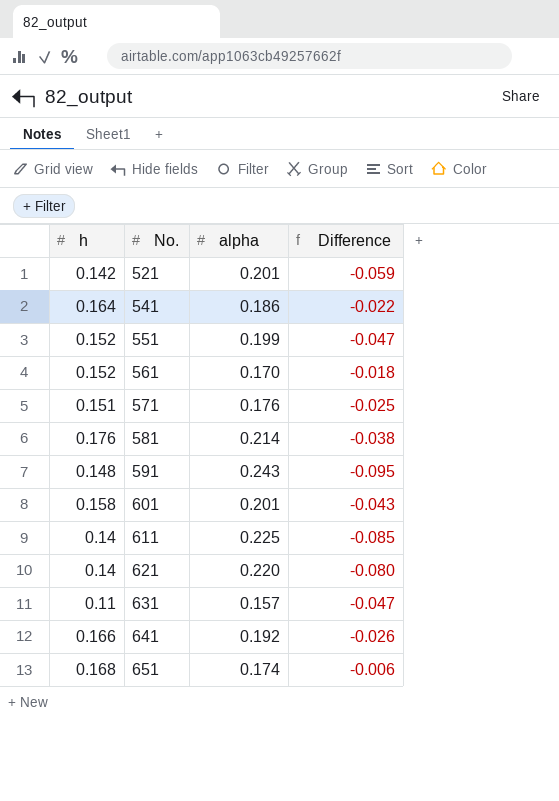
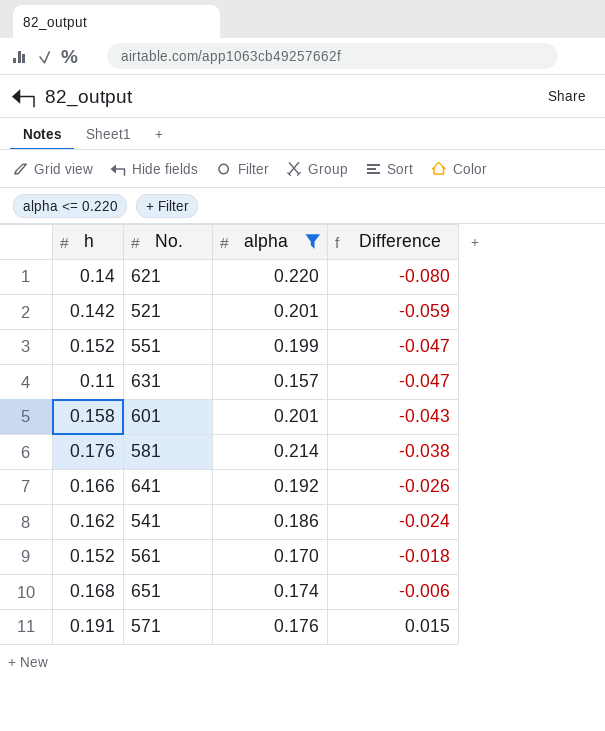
filter: none -> alpha <= 0.220
row order: No. ascending -> Difference ascending
541 | h: 0.164 -> 0.162
541 | Difference: -0.022 -> -0.024
571 | h: 0.151 -> 0.191
571 | Difference: -0.025 -> 0.015

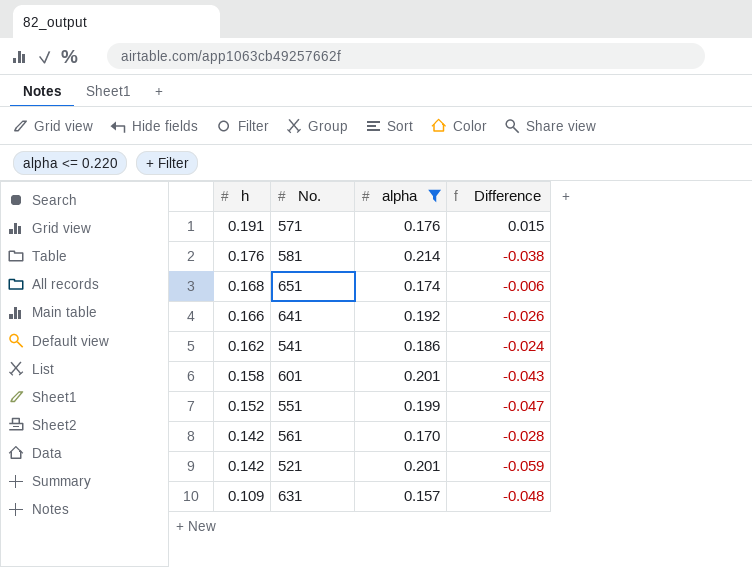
row order: Difference ascending -> h descending
row 621: 0.14 | 0.220 | -0.080 -> none
561 | h: 0.152 -> 0.142
561 | Difference: -0.018 -> -0.028
631 | h: 0.11 -> 0.109
631 | Difference: -0.047 -> -0.048

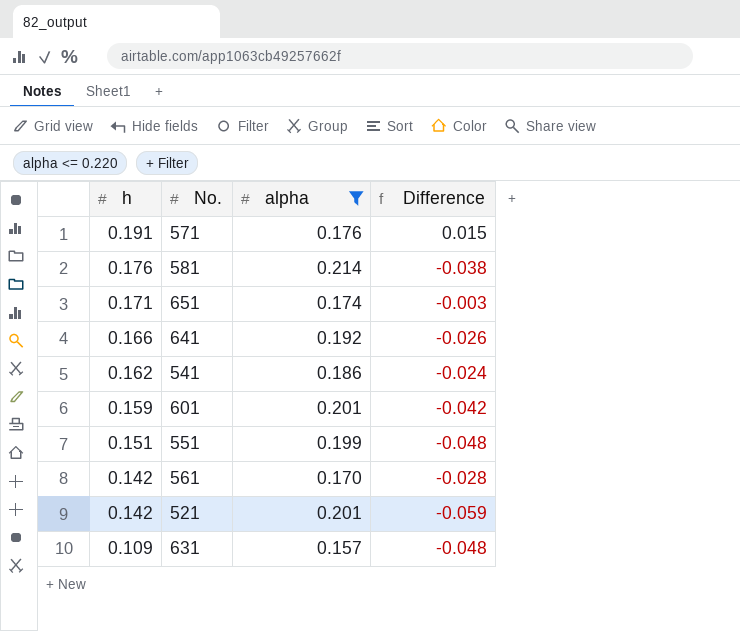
651 | h: 0.168 -> 0.171
651 | Difference: -0.006 -> -0.003
601 | h: 0.158 -> 0.159
601 | Difference: -0.043 -> -0.042
551 | h: 0.152 -> 0.151
551 | Difference: -0.047 -> -0.048

